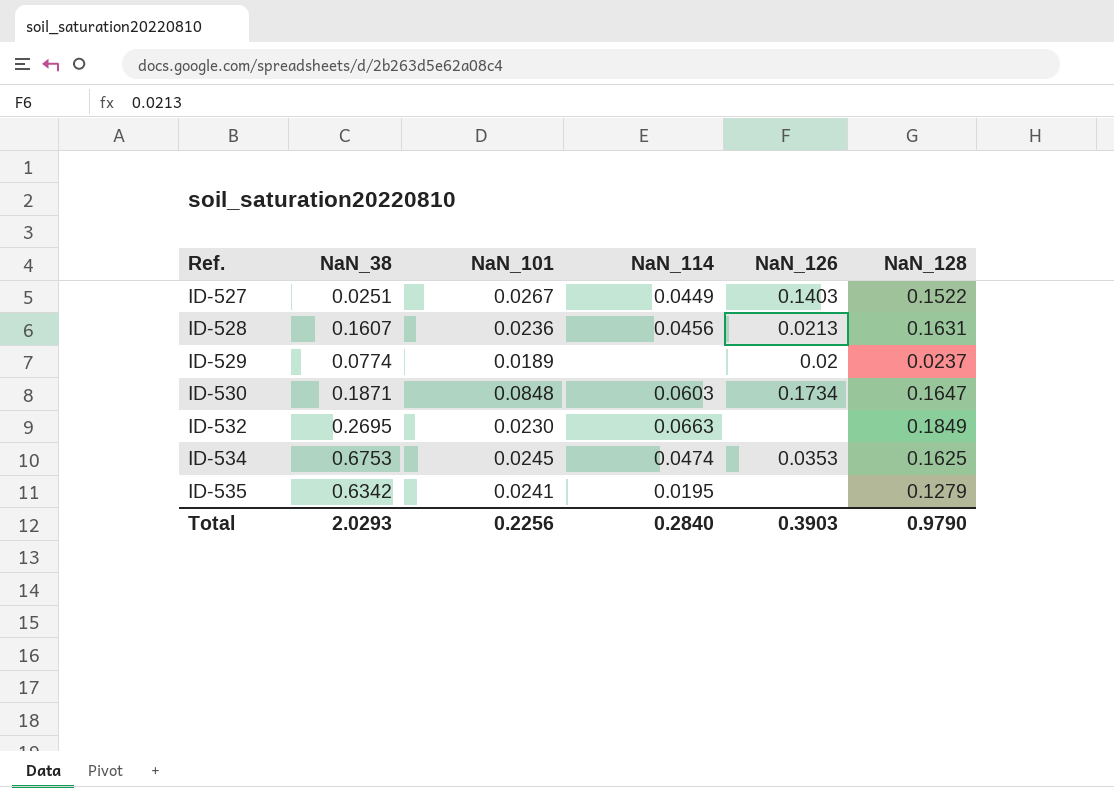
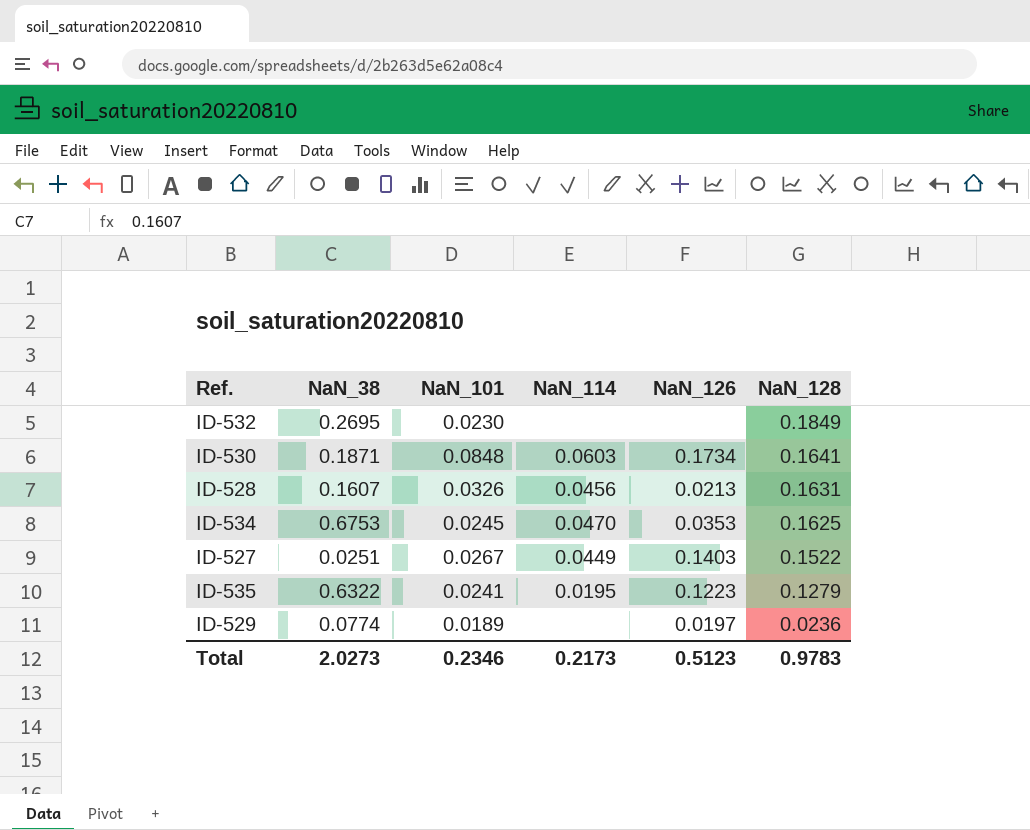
row order: Ref. ascending -> NaN_128 descending
ID-532 | NaN_114: 0.0663 -> none
ID-530 | NaN_128: 0.1647 -> 0.1641
ID-528 | NaN_101: 0.0236 -> 0.0326
ID-534 | NaN_114: 0.0474 -> 0.0470
ID-535 | NaN_38: 0.6342 -> 0.6322
ID-535 | NaN_126: none -> 0.1223
ID-529 | NaN_126: 0.02 -> 0.0197
ID-529 | NaN_128: 0.0237 -> 0.0236
Total | NaN_38: 2.0293 -> 2.0273
Total | NaN_101: 0.2256 -> 0.2346
Total | NaN_114: 0.2840 -> 0.2173
Total | NaN_126: 0.3903 -> 0.5123
Total | NaN_128: 0.9790 -> 0.9783

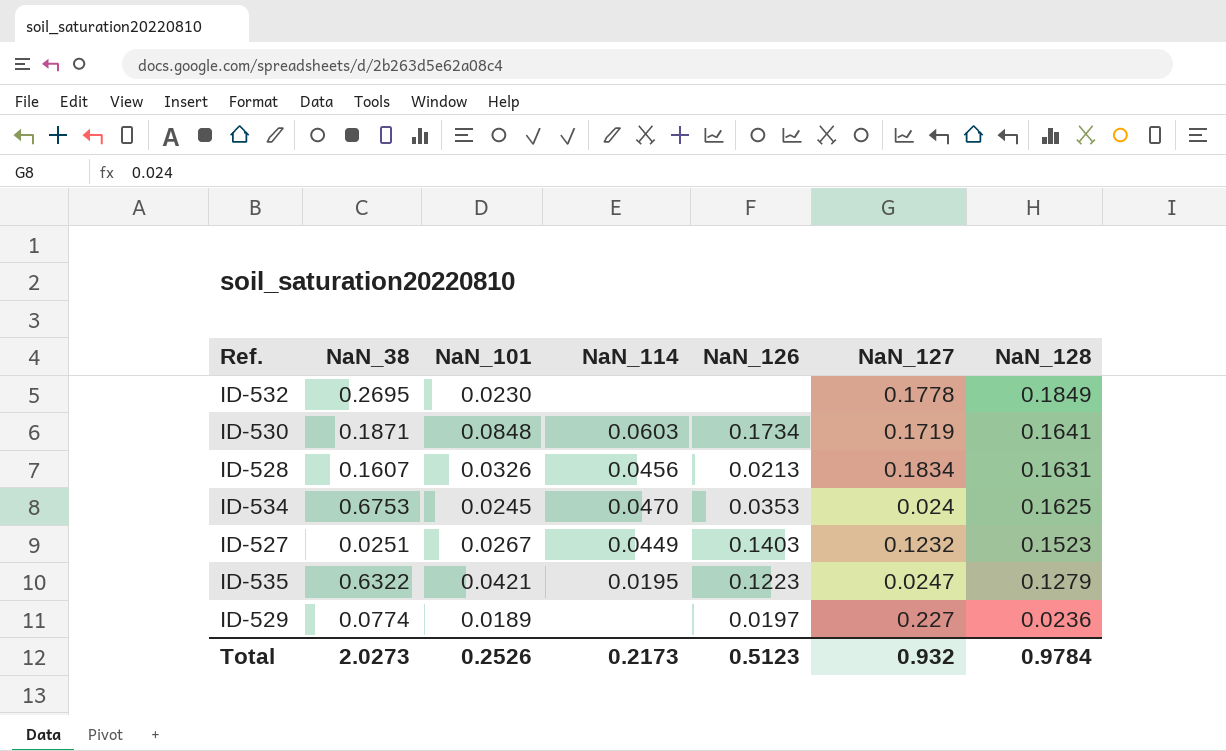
column NaN_127 | position: none -> 6
ID-527 | NaN_128: 0.1522 -> 0.1523
ID-535 | NaN_101: 0.0241 -> 0.0421
Total | NaN_101: 0.2346 -> 0.2526
Total | NaN_128: 0.9783 -> 0.9784

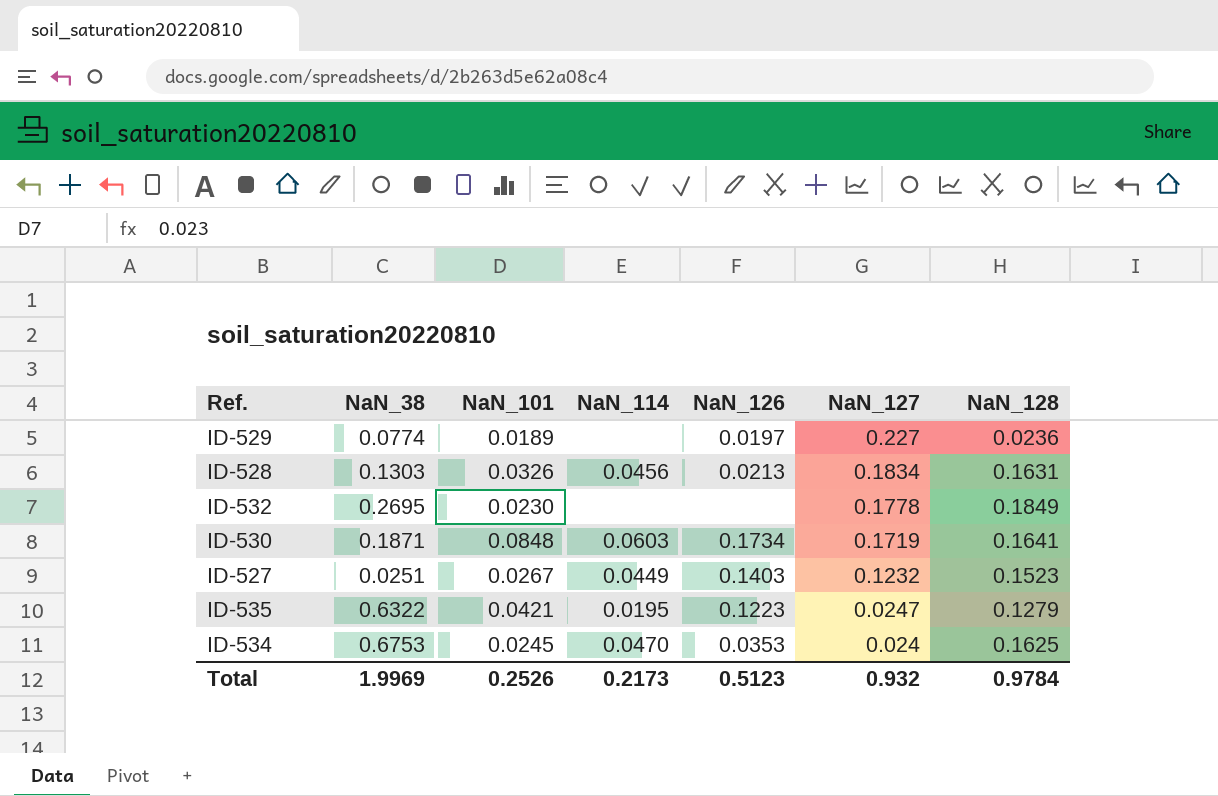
row order: NaN_128 descending -> NaN_127 descending
ID-528 | NaN_38: 0.1607 -> 0.1303
Total | NaN_38: 2.0273 -> 1.9969

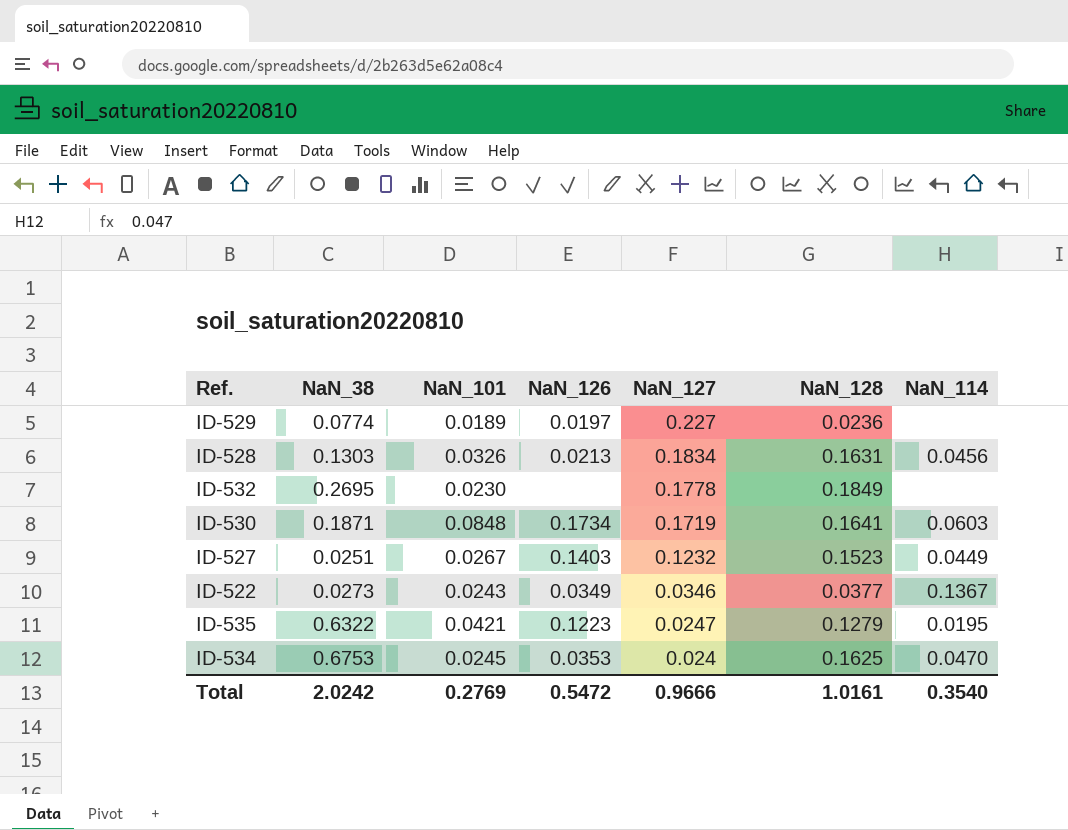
column NaN_114 | position: 4 -> 7
row ID-522: none -> 0.0273 | 0.0243 | 0.0349 | 0.0346 | 0.0377 | 0.1367
Total | NaN_38: 1.9969 -> 2.0242
Total | NaN_101: 0.2526 -> 0.2769
Total | NaN_126: 0.5123 -> 0.5472
Total | NaN_127: 0.932 -> 0.9666
Total | NaN_128: 0.9784 -> 1.0161
Total | NaN_114: 0.2173 -> 0.3540

